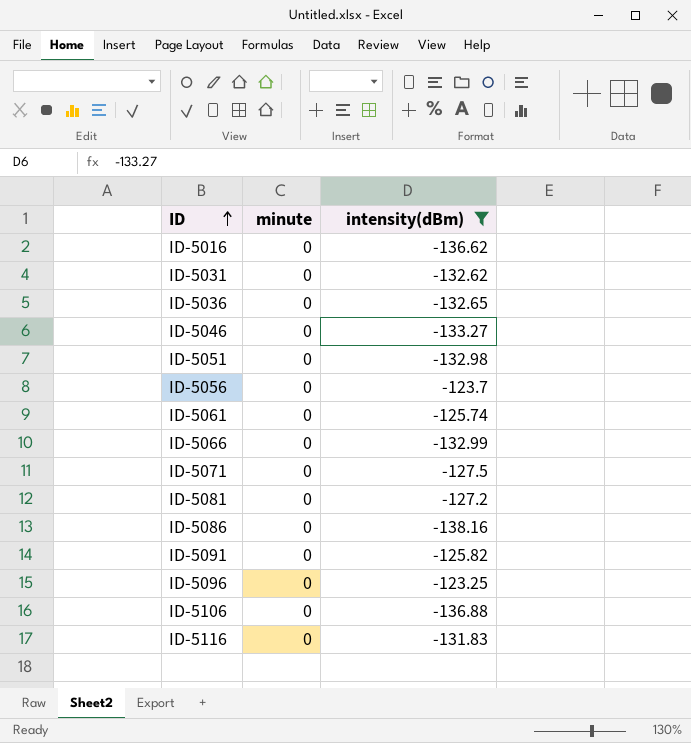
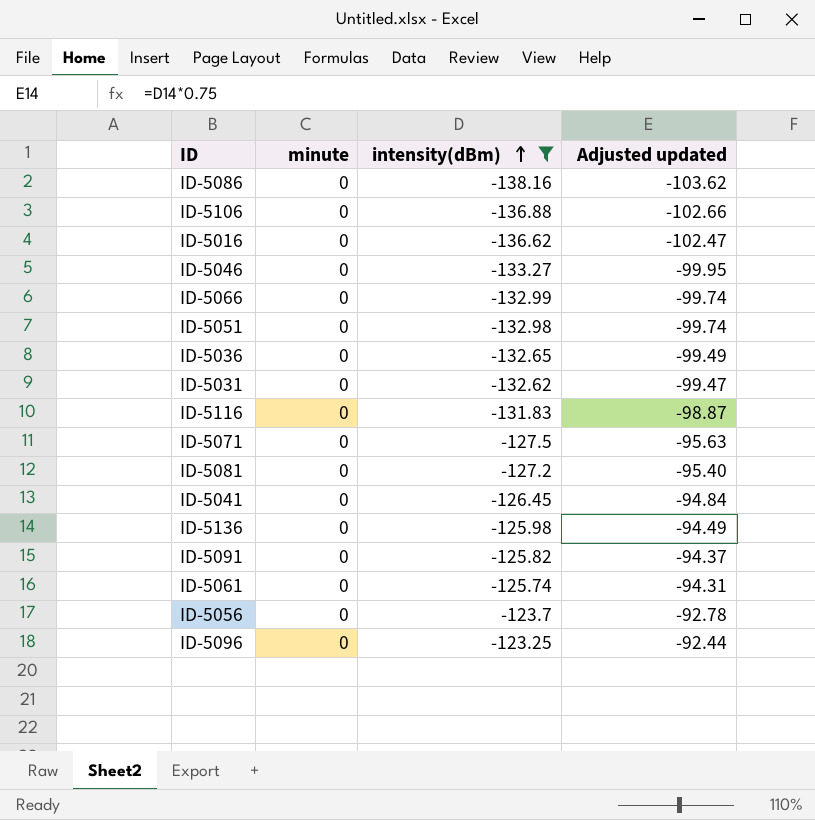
row order: ID ascending -> intensity(dBm) ascending
column Adjusted updated | formula: none -> [intensity(dBm)] * 0.75
row ID-5041: none -> 0 | -126.45 | -94.84
row ID-5136: none -> 0 | -125.98 | -94.49

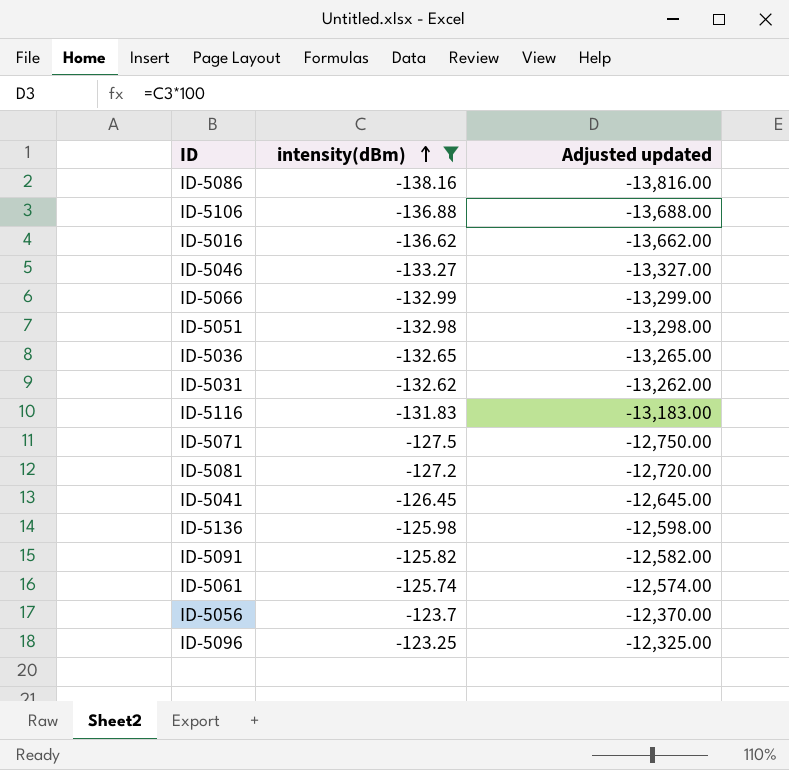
column minute | position: 2 -> none
column Adjusted updated | formula: [intensity(dBm)] * 0.75 -> [intensity(dBm)] * 100

